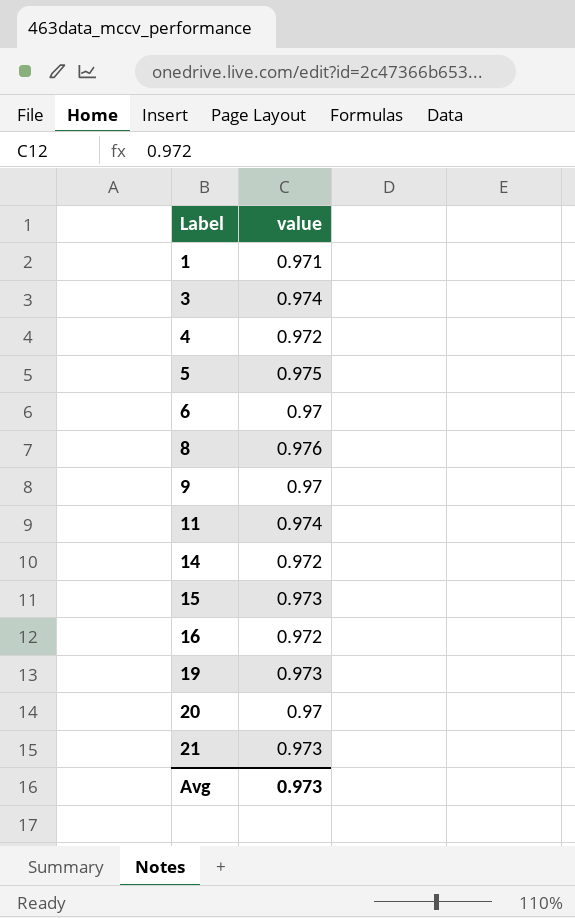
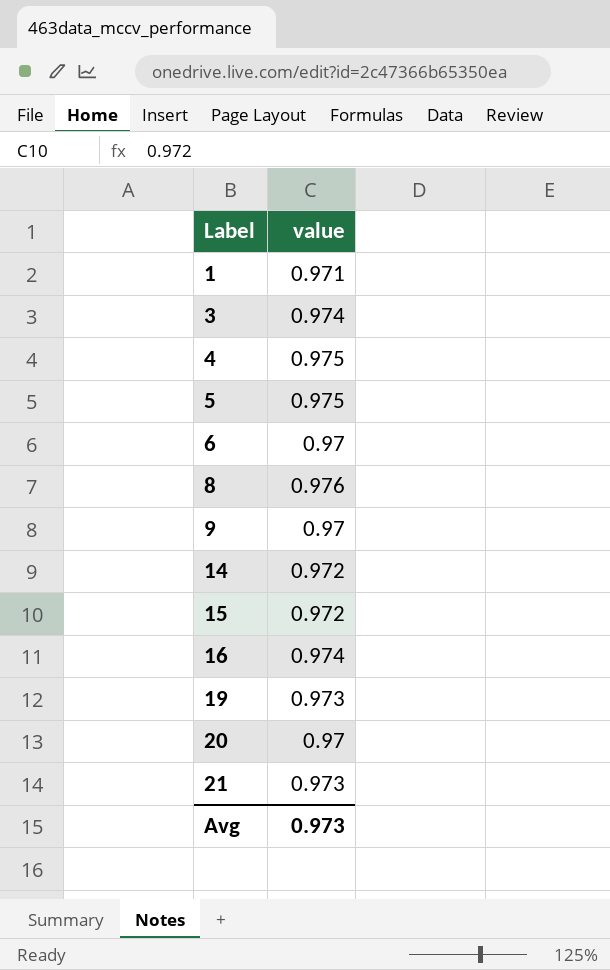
row 11: 0.974 -> none
4 | value: 0.972 -> 0.975
15 | value: 0.973 -> 0.972
16 | value: 0.972 -> 0.974

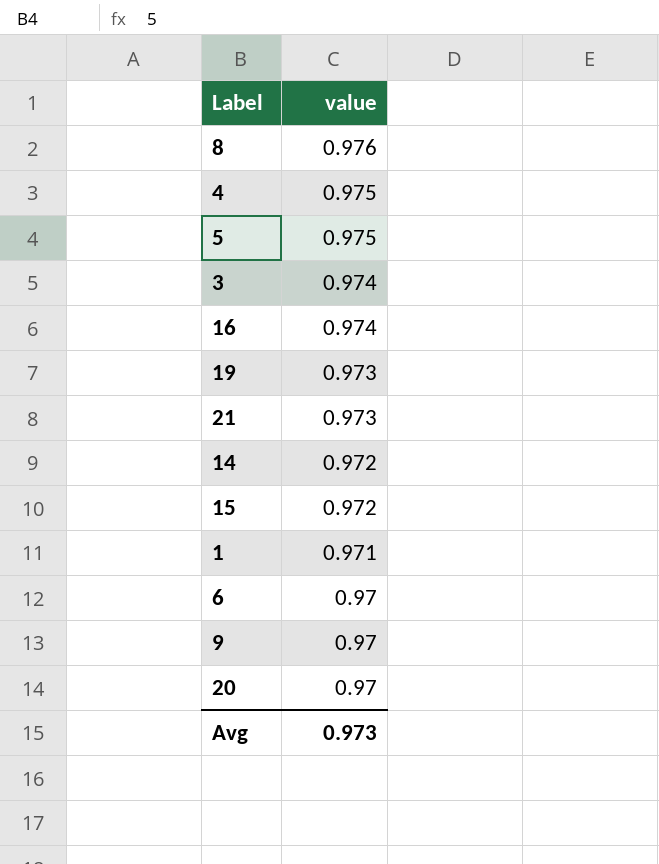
row order: Label ascending -> value descending

